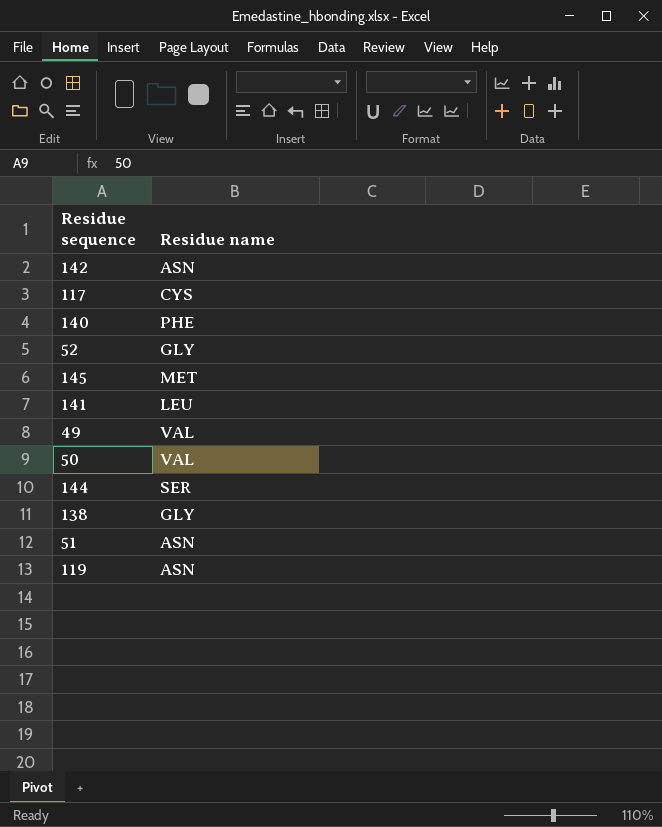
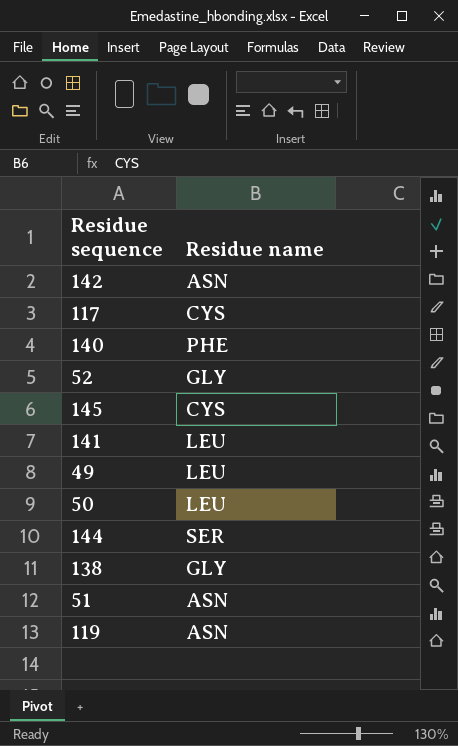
145 | Residue name: MET -> CYS
49 | Residue name: VAL -> LEU
50 | Residue name: VAL -> LEU

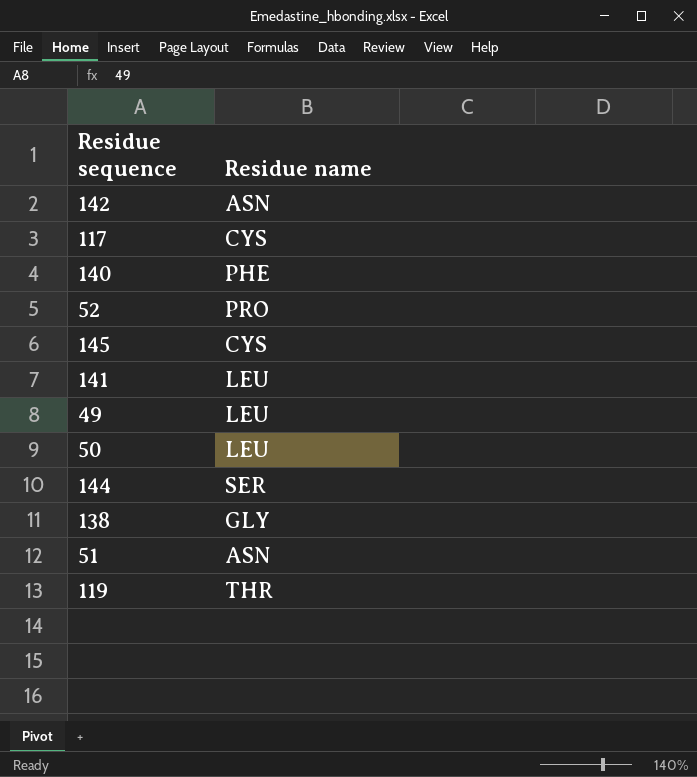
52 | Residue name: GLY -> PRO
119 | Residue name: ASN -> THR

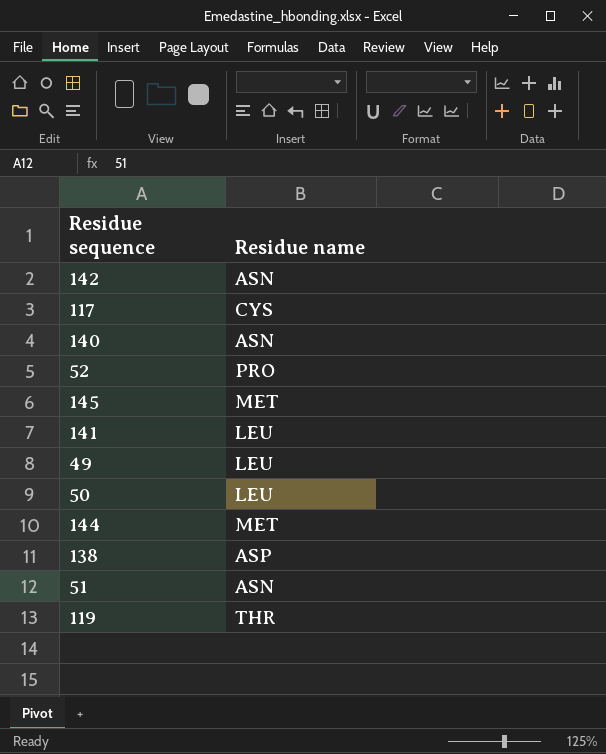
140 | Residue name: PHE -> ASN
145 | Residue name: CYS -> MET
144 | Residue name: SER -> MET
138 | Residue name: GLY -> ASP

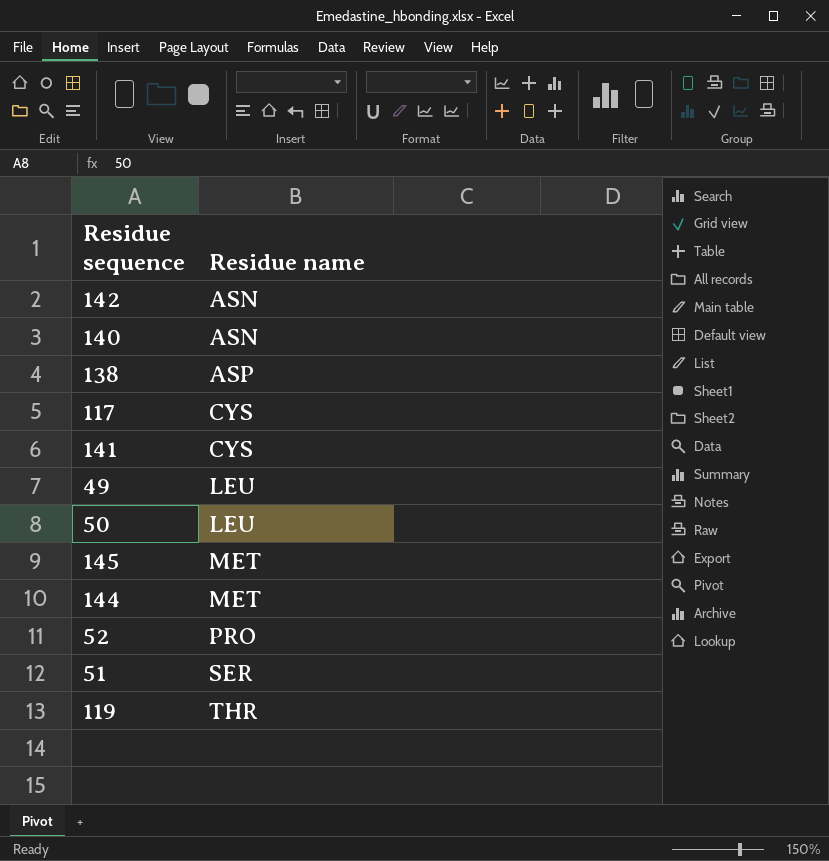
row order: none -> Residue name ascending
141 | Residue name: LEU -> CYS
51 | Residue name: ASN -> SER

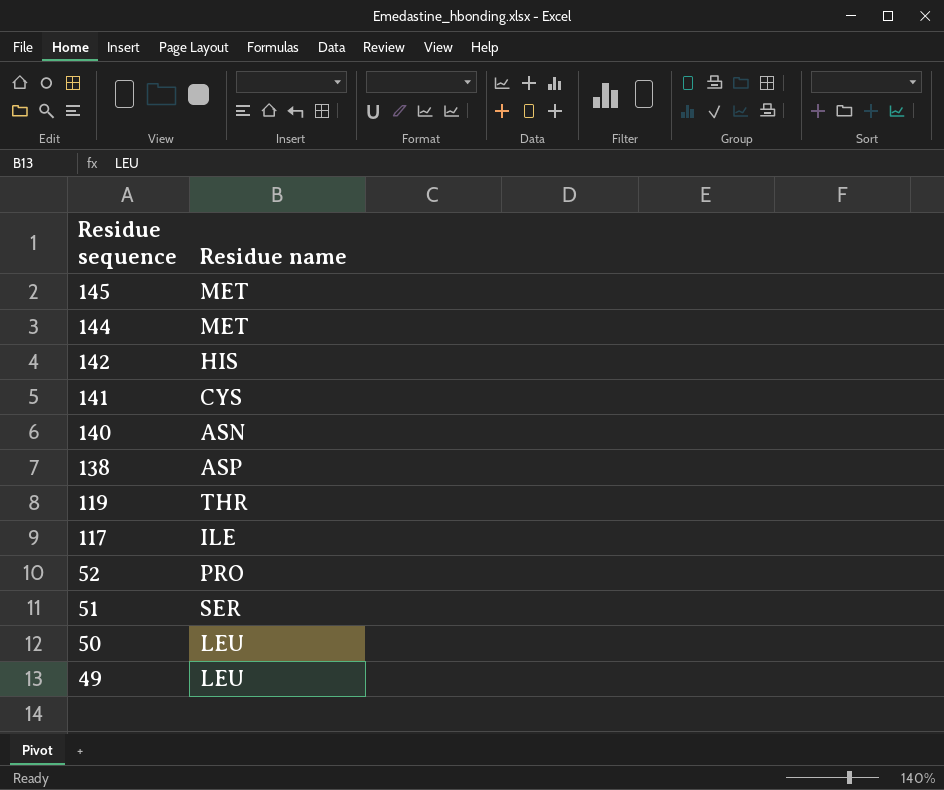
row order: Residue name ascending -> Residue sequence descending
142 | Residue name: ASN -> HIS
117 | Residue name: CYS -> ILE

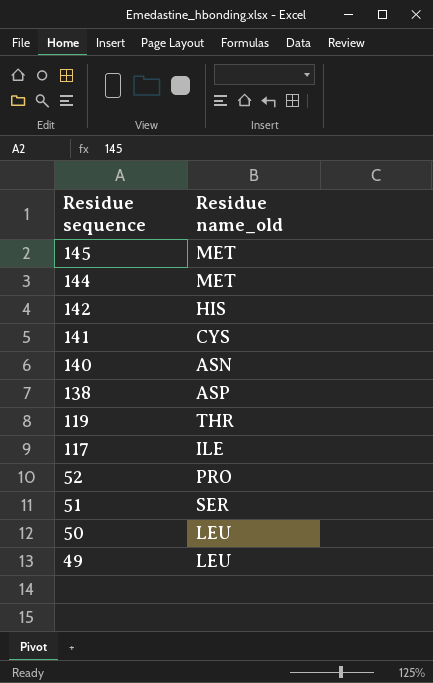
column name: Residue name -> Residue name_old

